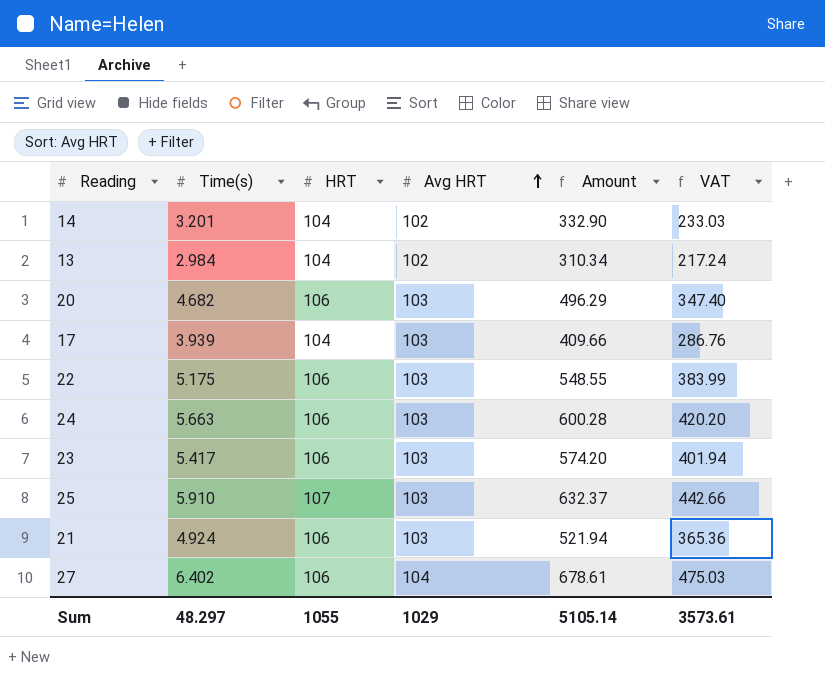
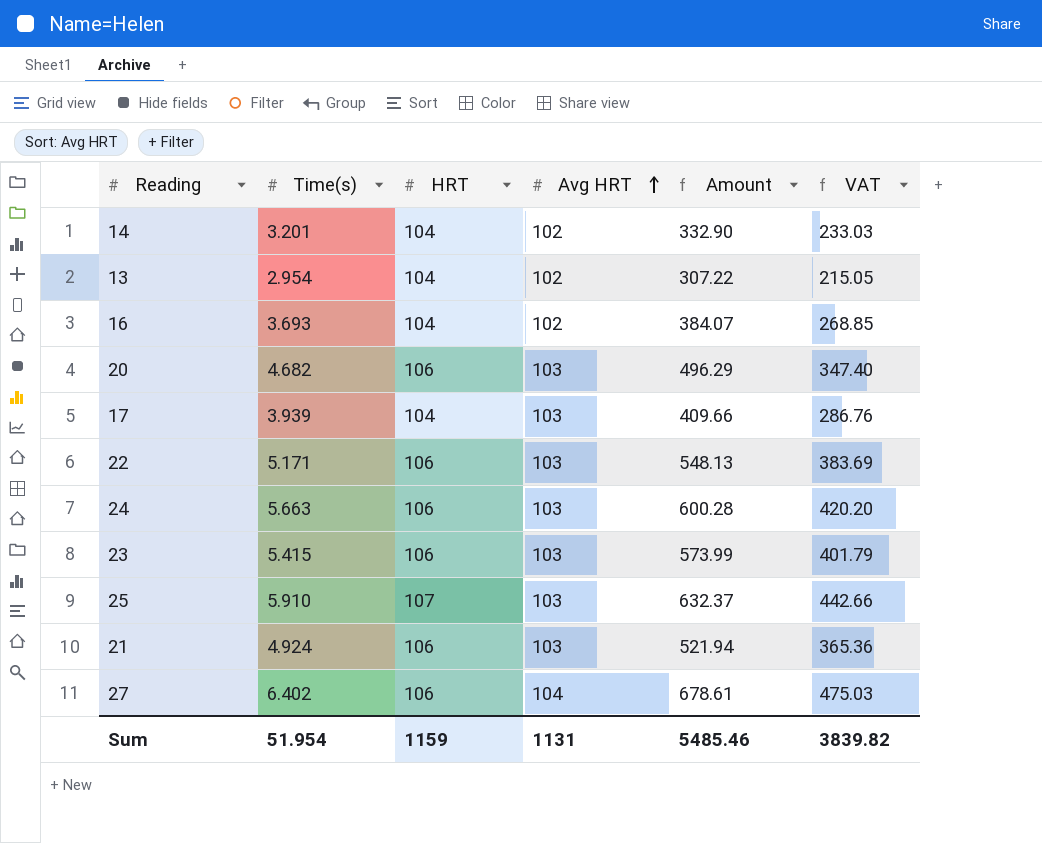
13 | Time(s): 2.984 -> 2.954
13 | Amount: 310.34 -> 307.22
13 | VAT: 217.24 -> 215.05
row 16: none -> 3.693 | 104 | 102 | 384.07 | 268.85
22 | Time(s): 5.175 -> 5.171
22 | Amount: 548.55 -> 548.13
22 | VAT: 383.99 -> 383.69
23 | Time(s): 5.417 -> 5.415
23 | Amount: 574.20 -> 573.99
23 | VAT: 401.94 -> 401.79
Sum | Time(s): 48.297 -> 51.954
Sum | HRT: 1055 -> 1159
Sum | Avg HRT: 1029 -> 1131
Sum | Amount: 5105.14 -> 5485.46
Sum | VAT: 3573.61 -> 3839.82

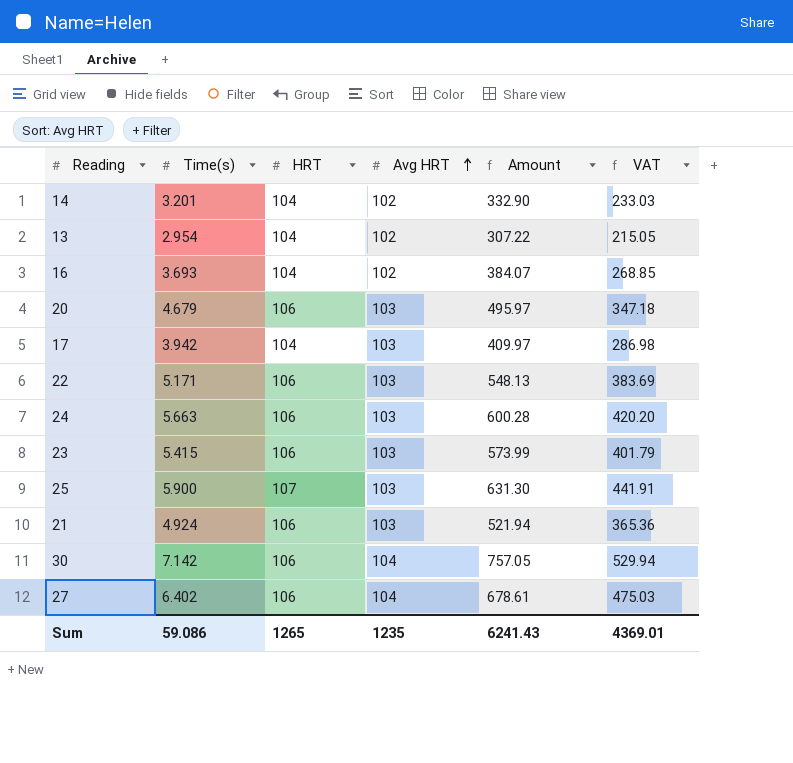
20 | Time(s): 4.682 -> 4.679
20 | Amount: 496.29 -> 495.97
20 | VAT: 347.40 -> 347.18
17 | Time(s): 3.939 -> 3.942
17 | Amount: 409.66 -> 409.97
17 | VAT: 286.76 -> 286.98
25 | Time(s): 5.910 -> 5.900
25 | Amount: 632.37 -> 631.30
25 | VAT: 442.66 -> 441.91
row 30: none -> 7.142 | 106 | 104 | 757.05 | 529.94
Sum | Time(s): 51.954 -> 59.086
Sum | HRT: 1159 -> 1265
Sum | Avg HRT: 1131 -> 1235
Sum | Amount: 5485.46 -> 6241.43
Sum | VAT: 3839.82 -> 4369.01

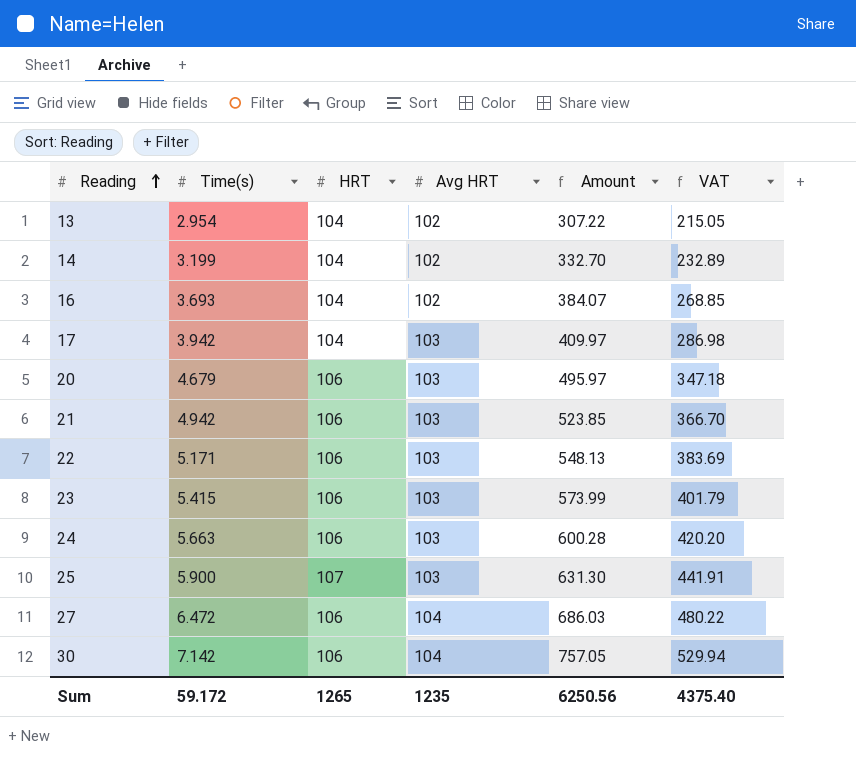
row order: Avg HRT ascending -> Reading ascending
14 | Time(s): 3.201 -> 3.199
14 | Amount: 332.90 -> 332.70
14 | VAT: 233.03 -> 232.89
21 | Time(s): 4.924 -> 4.942
21 | Amount: 521.94 -> 523.85
21 | VAT: 365.36 -> 366.70
27 | Time(s): 6.402 -> 6.472
27 | Amount: 678.61 -> 686.03
27 | VAT: 475.03 -> 480.22
Sum | Time(s): 59.086 -> 59.172
Sum | Amount: 6241.43 -> 6250.56
Sum | VAT: 4369.01 -> 4375.40

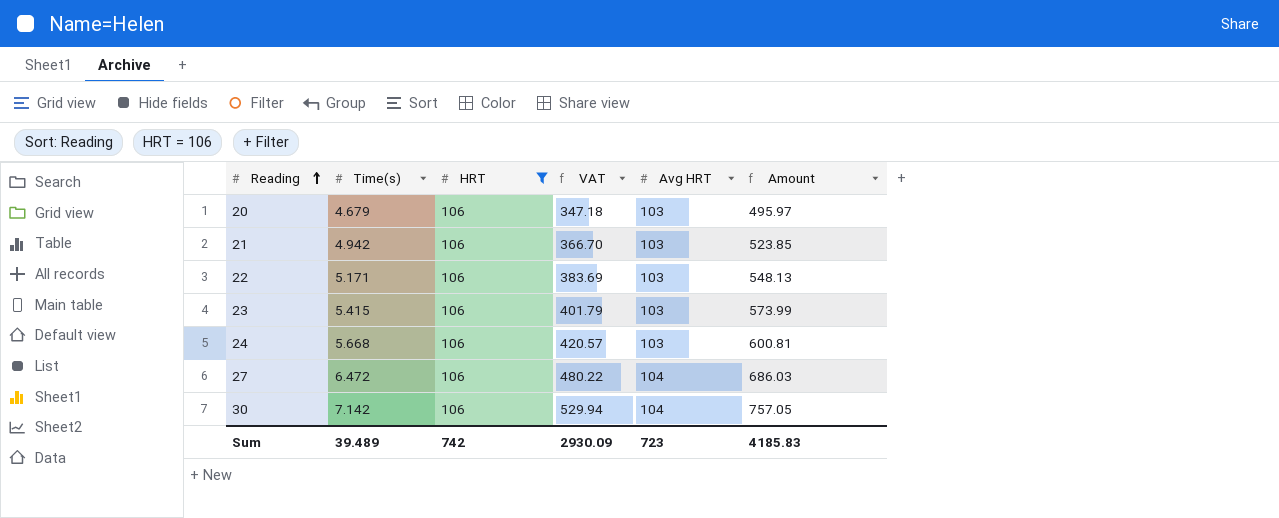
filter: none -> HRT = 106
column VAT | position: 6 -> 4
24 | Time(s): 5.663 -> 5.668
24 | VAT: 420.20 -> 420.57
24 | Amount: 600.28 -> 600.81
Sum | Time(s): 59.172 -> 39.489
Sum | HRT: 1265 -> 742
Sum | VAT: 4375.40 -> 2930.09
Sum | Avg HRT: 1235 -> 723
Sum | Amount: 6250.56 -> 4185.83

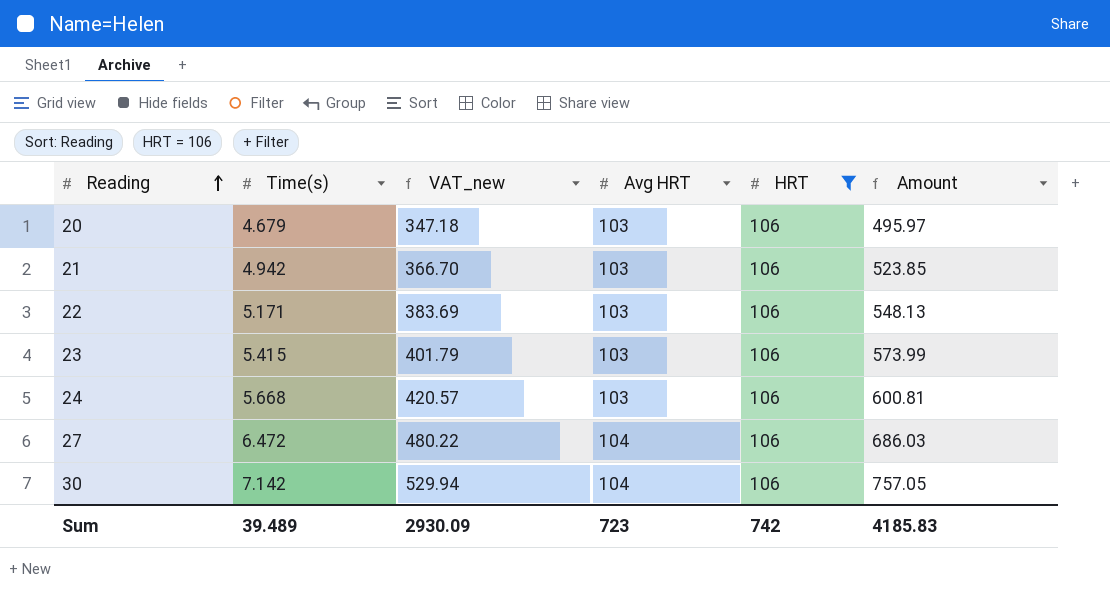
column name: VAT -> VAT_new
column HRT | position: 3 -> 5

